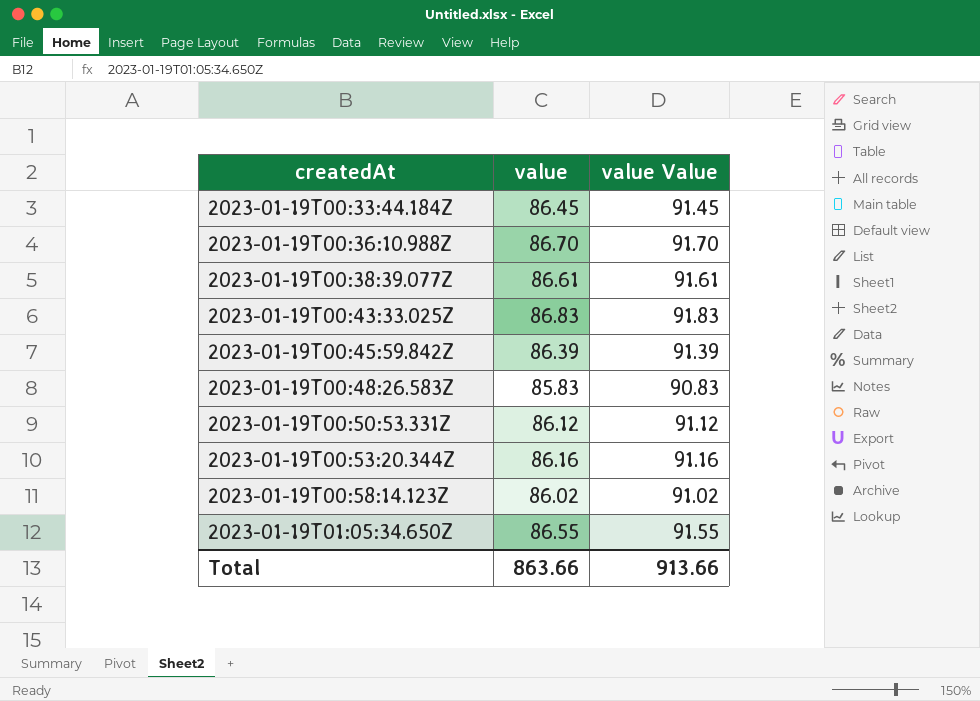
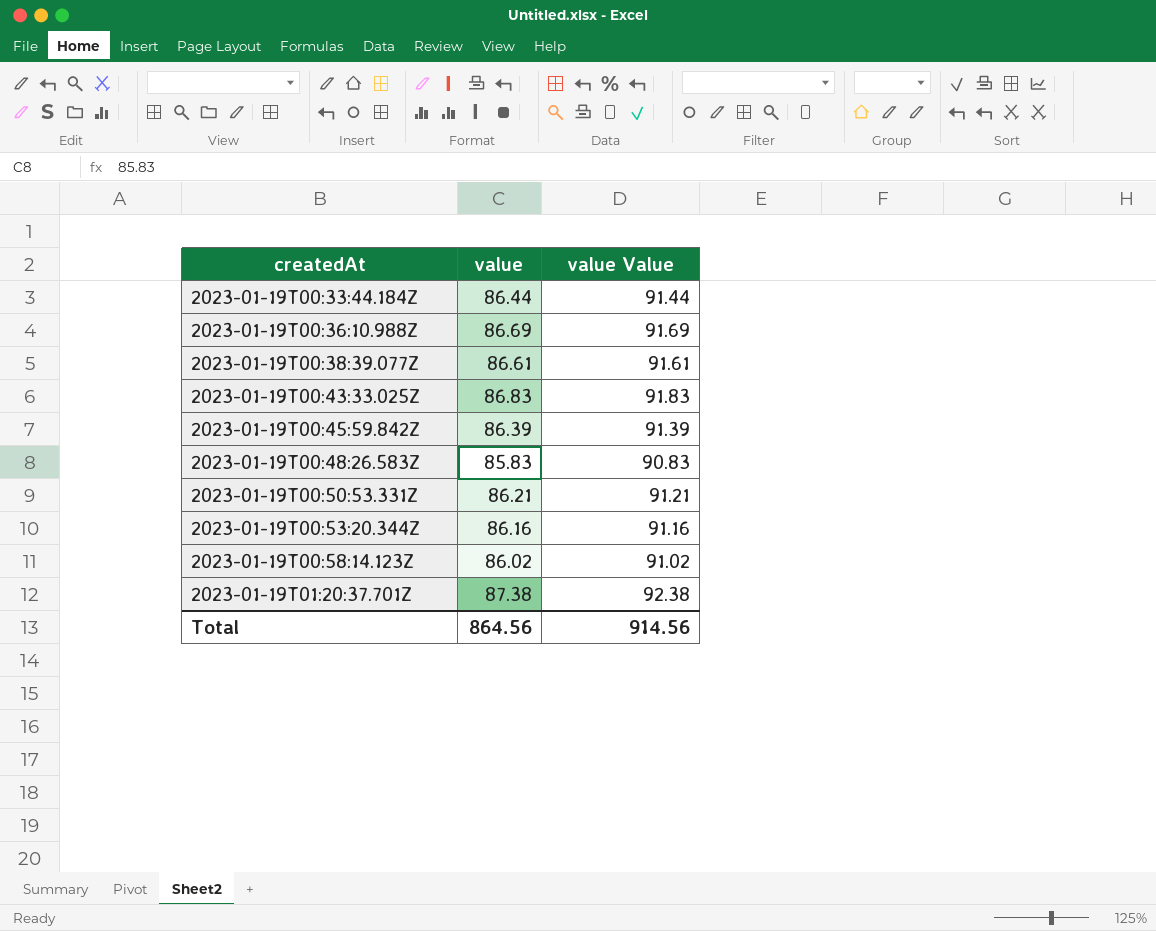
row 2023-01-19T01:05:34.650Z: 86.55 | 91.55 -> none
2023-01-19T00:33:44.184Z | value: 86.45 -> 86.44
2023-01-19T00:33:44.184Z | value Value: 91.45 -> 91.44
2023-01-19T00:36:10.988Z | value: 86.70 -> 86.69
2023-01-19T00:36:10.988Z | value Value: 91.70 -> 91.69
2023-01-19T00:50:53.331Z | value: 86.12 -> 86.21
2023-01-19T00:50:53.331Z | value Value: 91.12 -> 91.21
row 2023-01-19T01:20:37.701Z: none -> 87.38 | 92.38
Total | value: 863.66 -> 864.56
Total | value Value: 913.66 -> 914.56

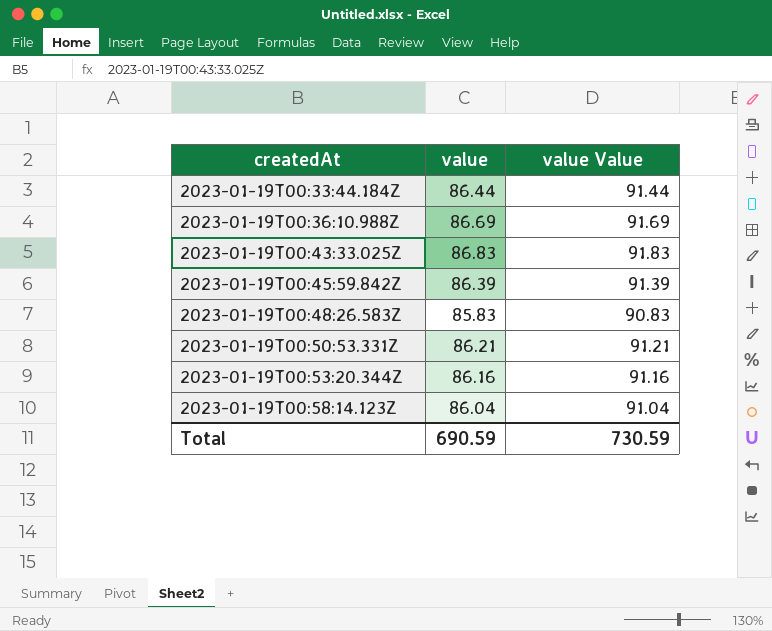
row 2023-01-19T00:38:39.077Z: 86.61 | 91.61 -> none
row 2023-01-19T01:20:37.701Z: 87.38 | 92.38 -> none
2023-01-19T00:58:14.123Z | value: 86.02 -> 86.04
2023-01-19T00:58:14.123Z | value Value: 91.02 -> 91.04
Total | value: 864.56 -> 690.59
Total | value Value: 914.56 -> 730.59

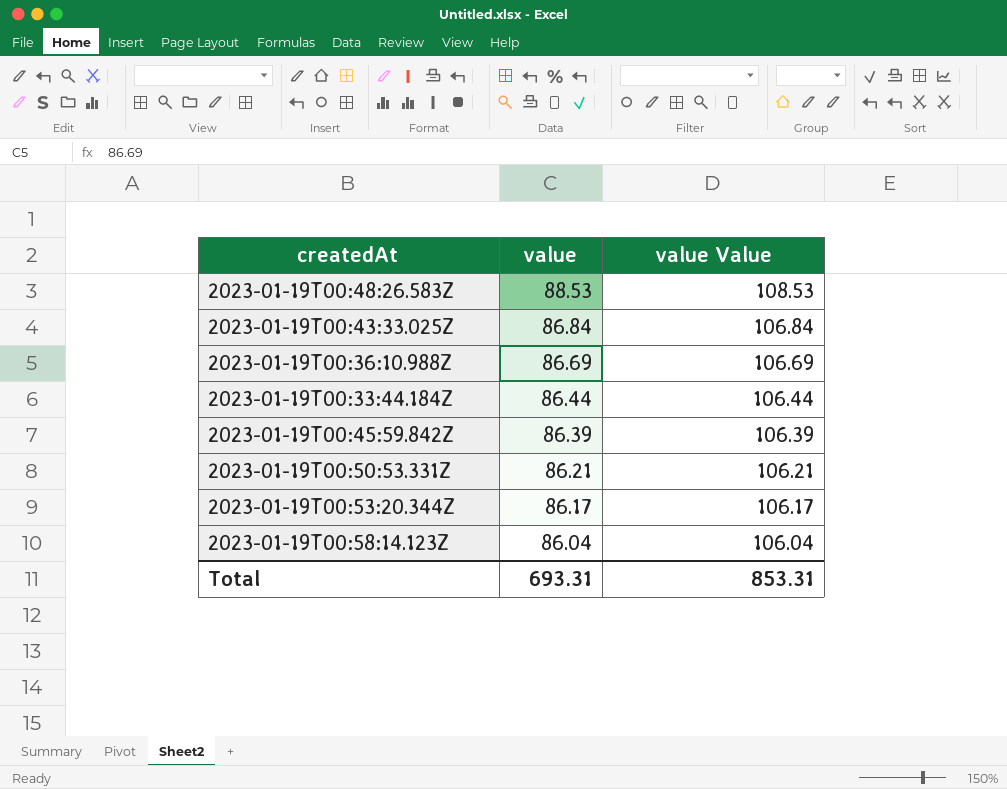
row order: createdAt ascending -> value descending
column value Value | formula: [value] + 5 -> [value] + 20
2023-01-19T00:48:26.583Z | value: 85.83 -> 88.53
2023-01-19T00:43:33.025Z | value: 86.83 -> 86.84
2023-01-19T00:53:20.344Z | value: 86.16 -> 86.17
Total | value: 690.59 -> 693.31
Total | value Value: 730.59 -> 853.31

